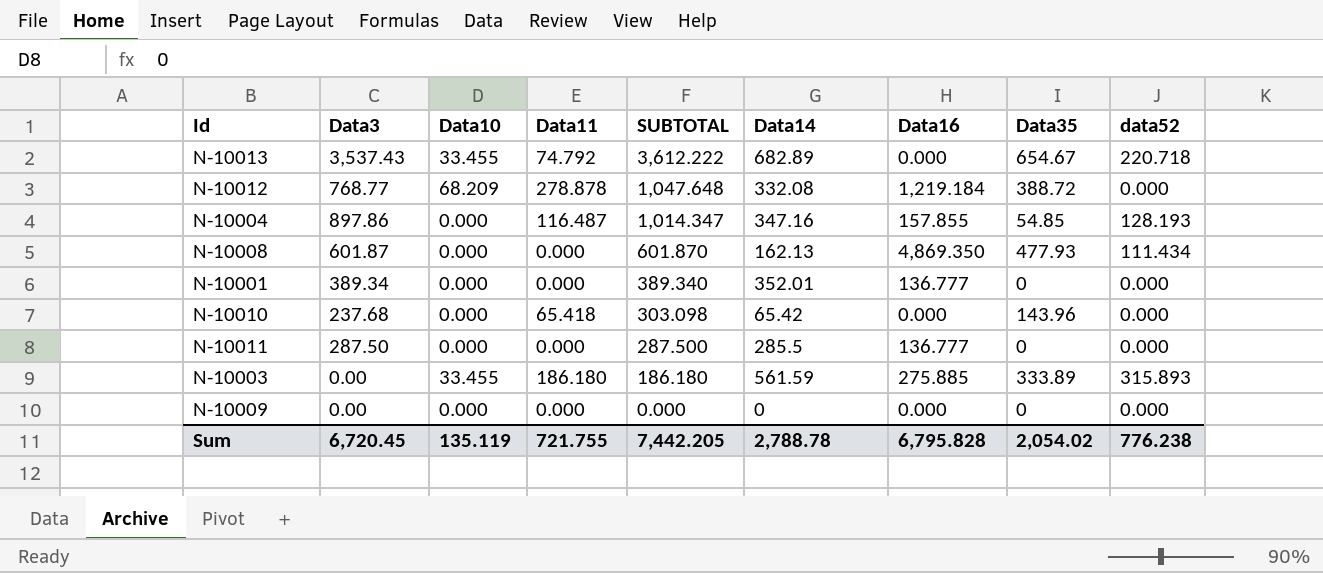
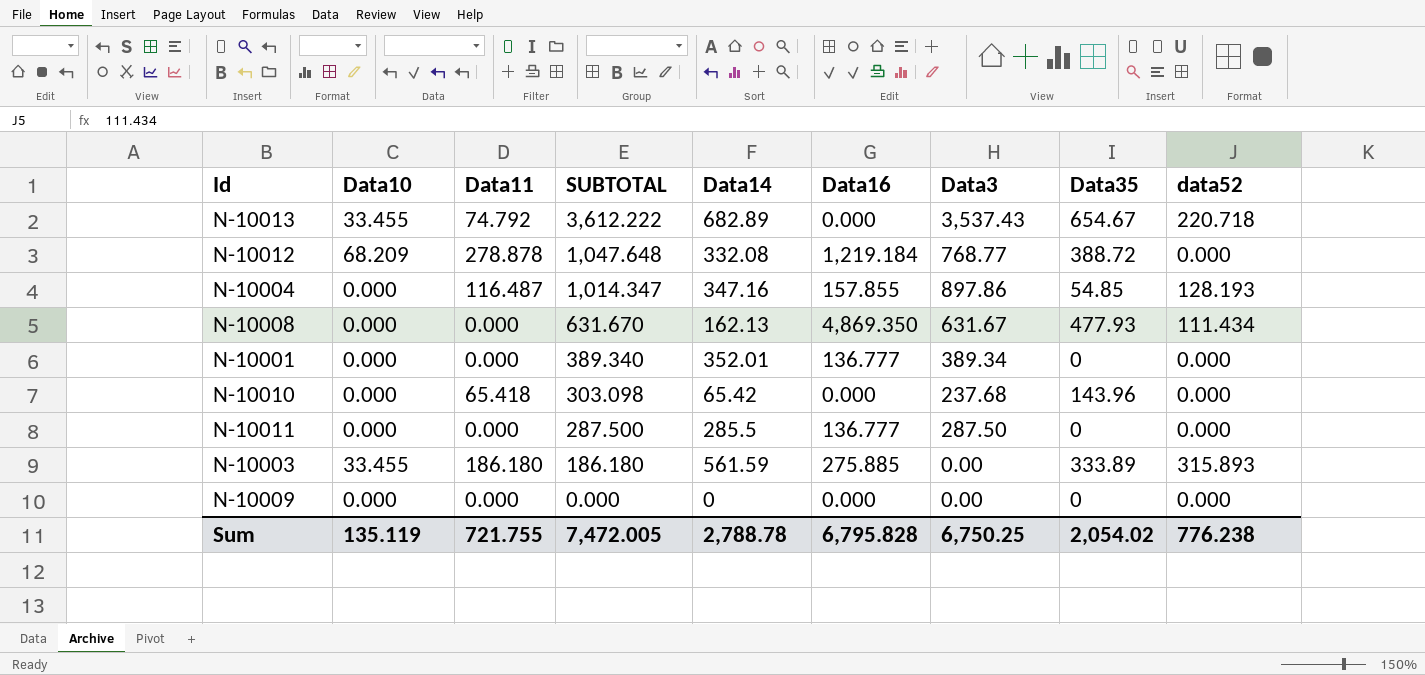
column Data3 | position: 2 -> 7
N-10008 | SUBTOTAL: 601.870 -> 631.670
N-10008 | Data3: 601.87 -> 631.67
Sum | SUBTOTAL: 7,442.205 -> 7,472.005
Sum | Data3: 6,720.45 -> 6,750.25

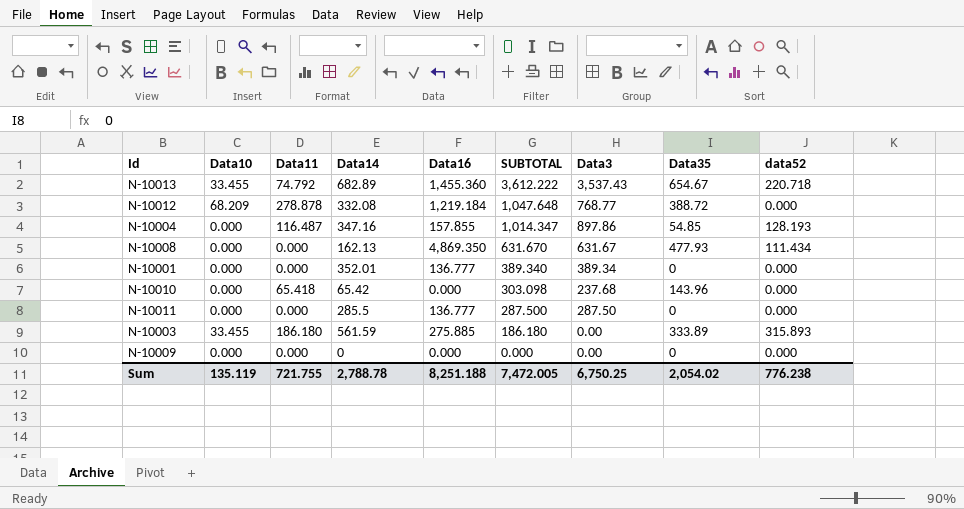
column SUBTOTAL | position: 4 -> 6
N-10013 | Data16: 0.000 -> 1,455.360
Sum | Data16: 6,795.828 -> 8,251.188

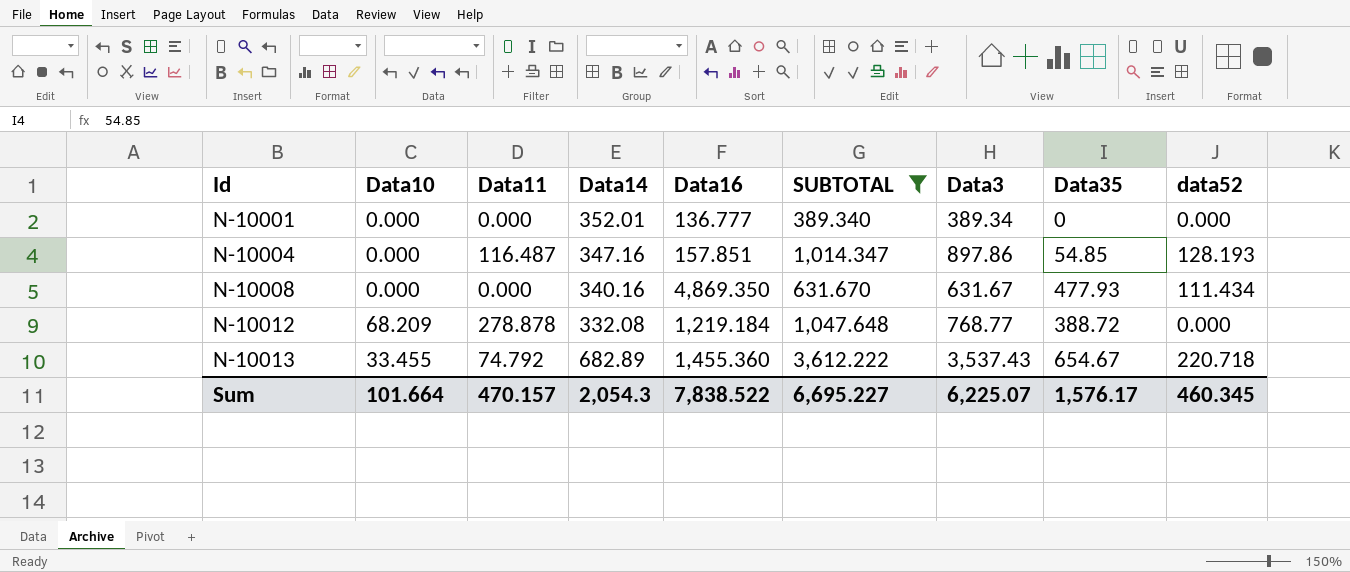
filter: none -> SUBTOTAL >= 389.340
row order: SUBTOTAL descending -> Id ascending
N-10004 | Data16: 157.855 -> 157.851
N-10008 | Data14: 162.13 -> 340.16
Sum | Data10: 135.119 -> 101.664
Sum | Data11: 721.755 -> 470.157
Sum | Data14: 2,788.78 -> 2,054.3
Sum | Data16: 8,251.188 -> 7,838.522
Sum | SUBTOTAL: 7,472.005 -> 6,695.227
Sum | Data3: 6,750.25 -> 6,225.07
Sum | Data35: 2,054.02 -> 1,576.17
Sum | data52: 776.238 -> 460.345

